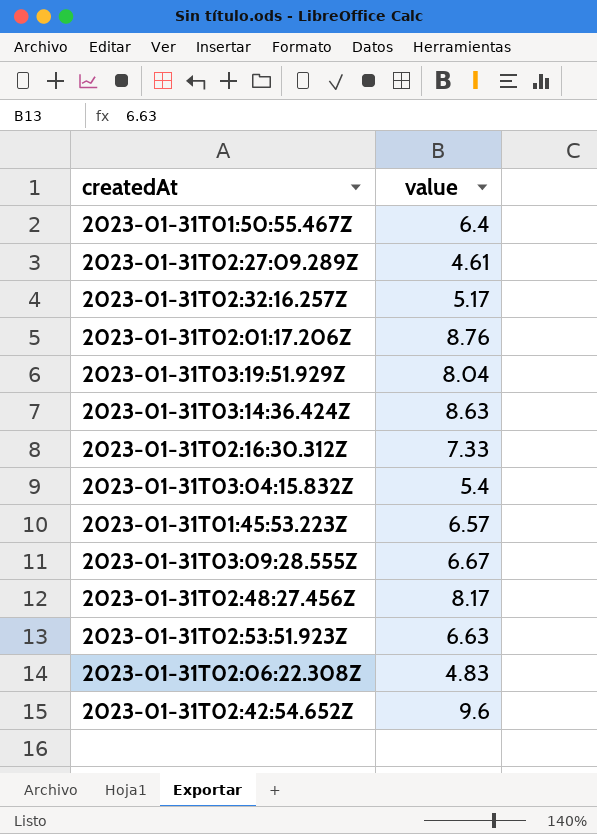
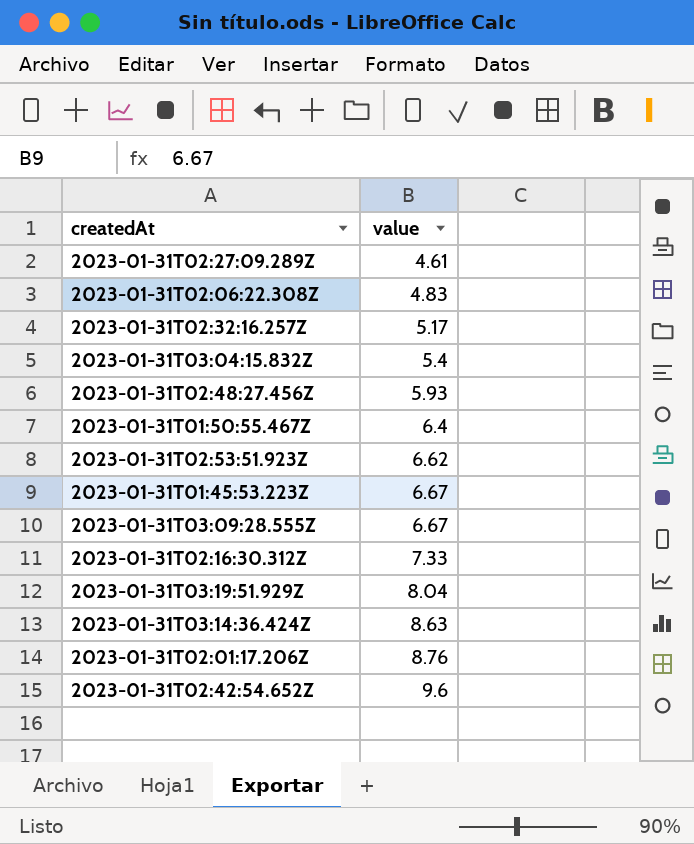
row order: none -> value ascending
2023-01-31T02:48:27.456Z | value: 8.17 -> 5.93
2023-01-31T02:53:51.923Z | value: 6.63 -> 6.62
2023-01-31T01:45:53.223Z | value: 6.57 -> 6.67

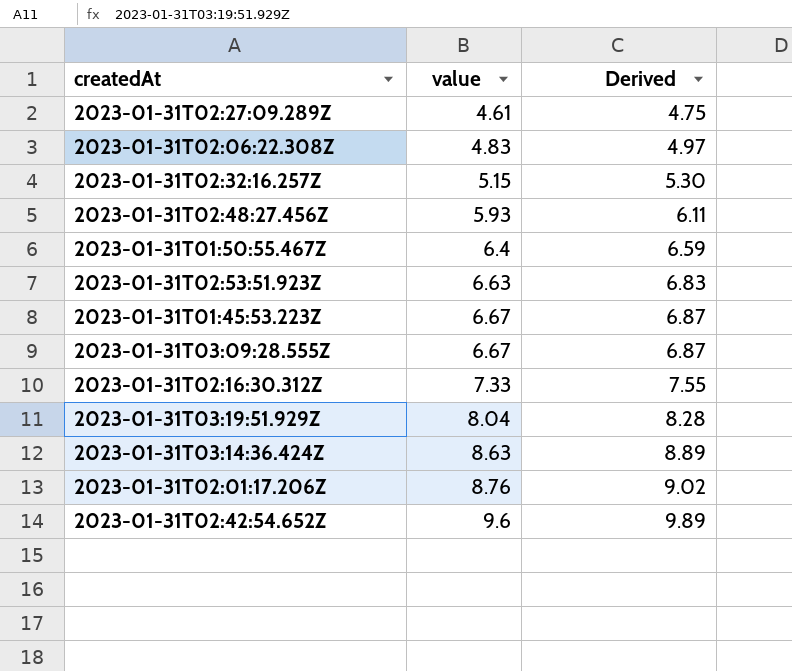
column Derived | formula: none -> [value] * 1.03
row 2023-01-31T03:04:15.832Z: 5.4 -> none
2023-01-31T02:32:16.257Z | value: 5.17 -> 5.15
2023-01-31T02:53:51.923Z | value: 6.62 -> 6.63

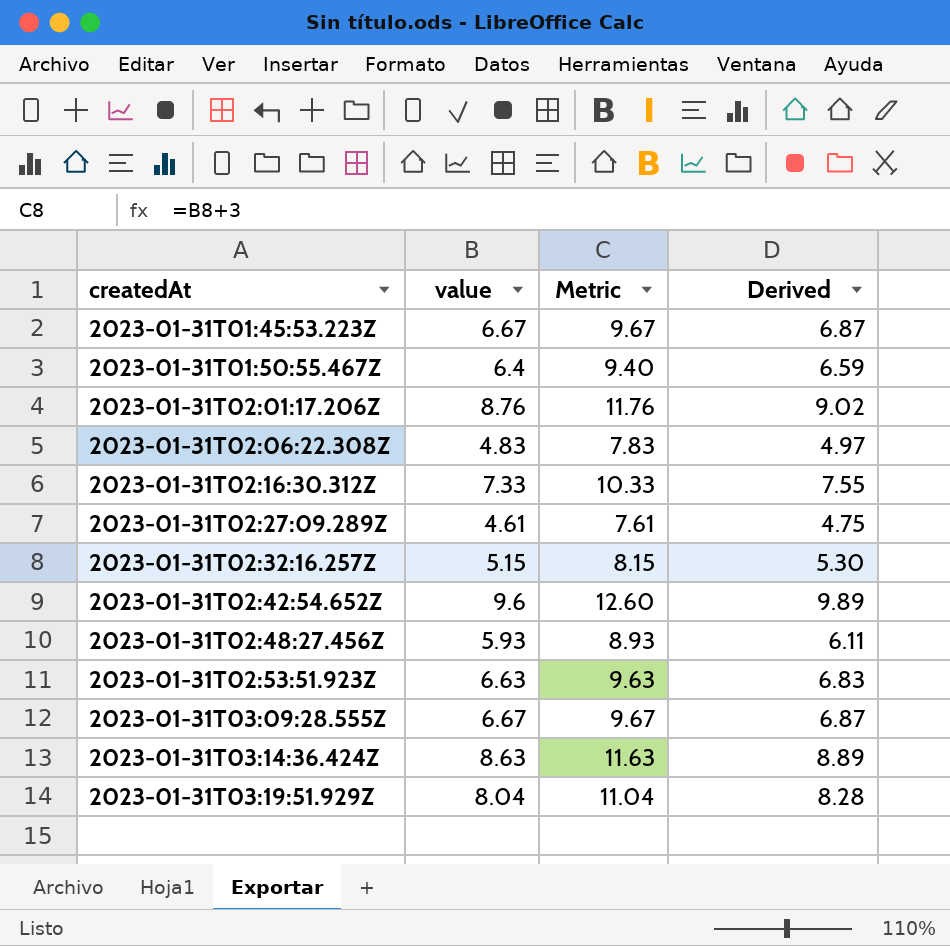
row order: value ascending -> createdAt ascending
column Metric | formula: none -> [value] + 3

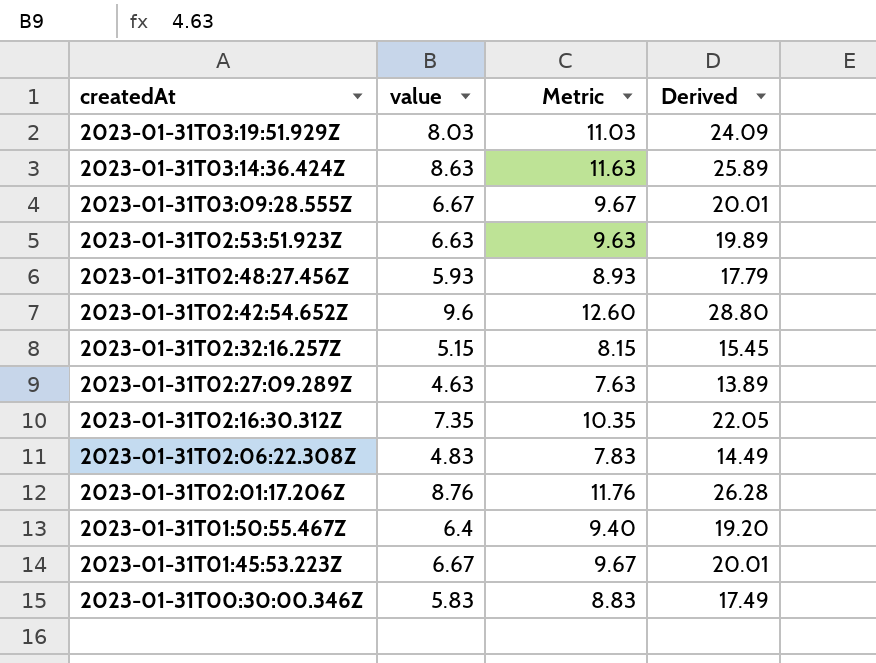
row order: createdAt ascending -> createdAt descending
column Derived | formula: [value] * 1.03 -> [value] * 3
2023-01-31T03:19:51.929Z | value: 8.04 -> 8.03
2023-01-31T03:19:51.929Z | Metric: 11.04 -> 11.03
2023-01-31T02:27:09.289Z | value: 4.61 -> 4.63
2023-01-31T02:27:09.289Z | Metric: 7.61 -> 7.63
2023-01-31T02:16:30.312Z | value: 7.33 -> 7.35
2023-01-31T02:16:30.312Z | Metric: 10.33 -> 10.35
row 2023-01-31T00:30:00.346Z: none -> 5.83 | 8.83 | 17.49

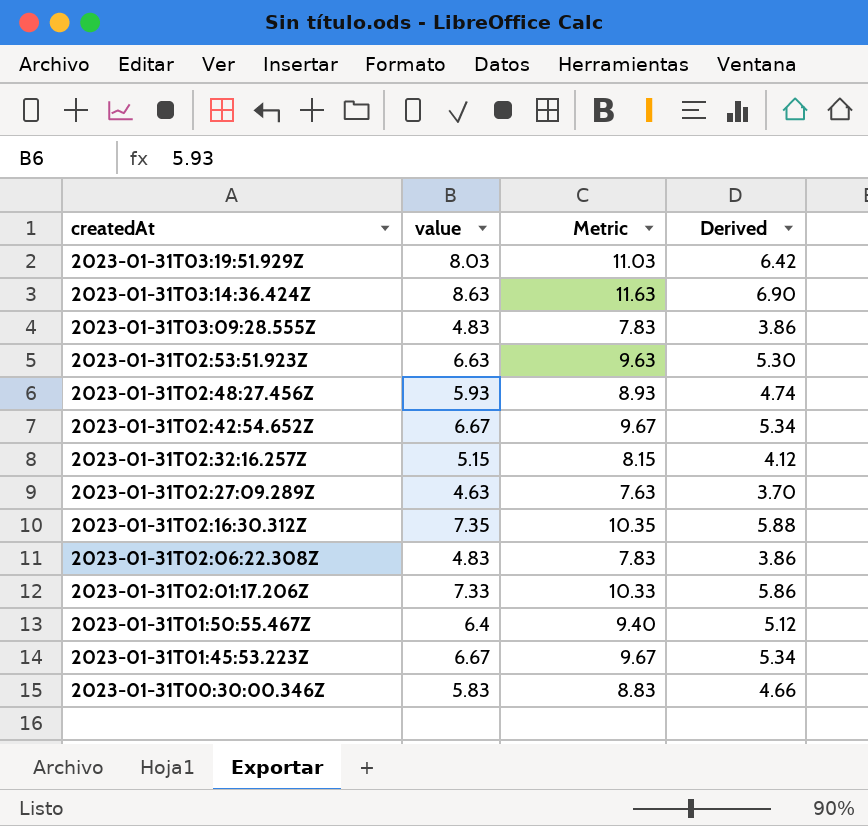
column Derived | formula: [value] * 3 -> [value] * 0.8
2023-01-31T03:09:28.555Z | value: 6.67 -> 4.83
2023-01-31T03:09:28.555Z | Metric: 9.67 -> 7.83
2023-01-31T02:42:54.652Z | value: 9.6 -> 6.67
2023-01-31T02:42:54.652Z | Metric: 12.60 -> 9.67
2023-01-31T02:01:17.206Z | value: 8.76 -> 7.33
2023-01-31T02:01:17.206Z | Metric: 11.76 -> 10.33

